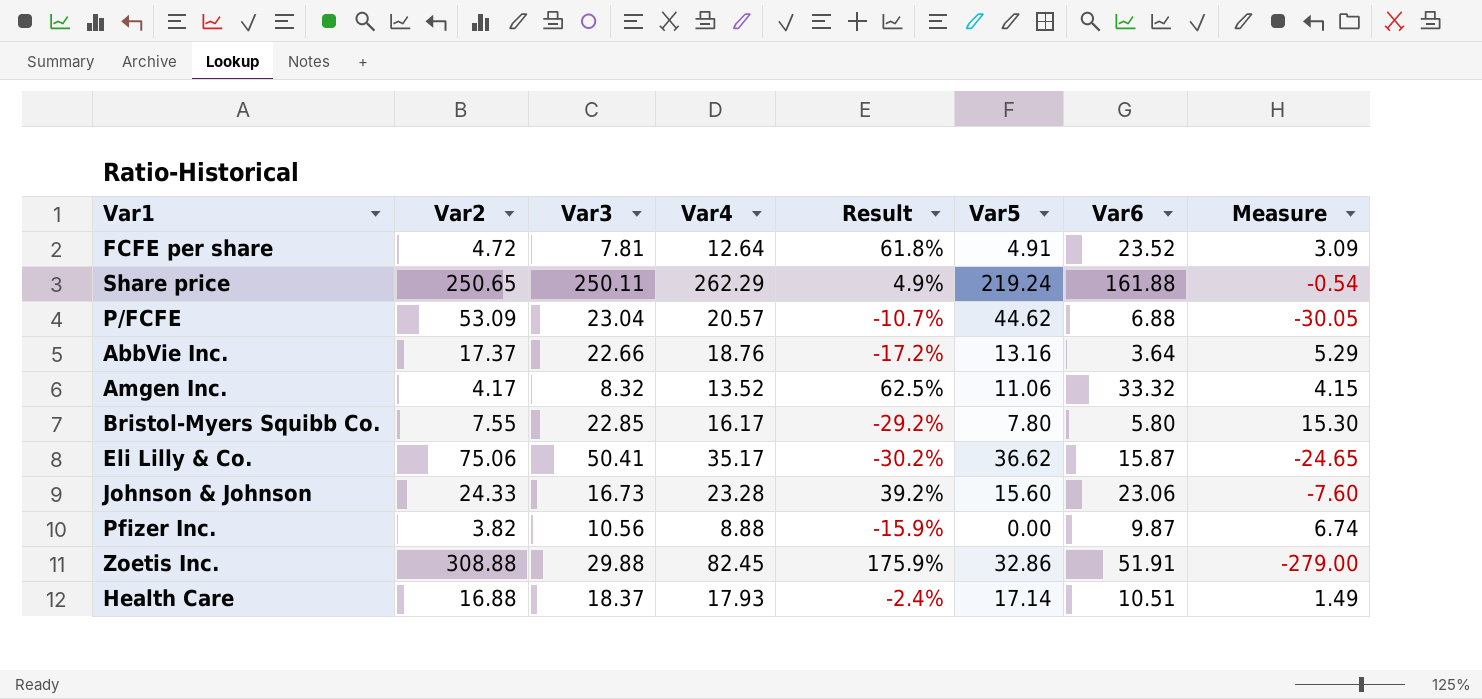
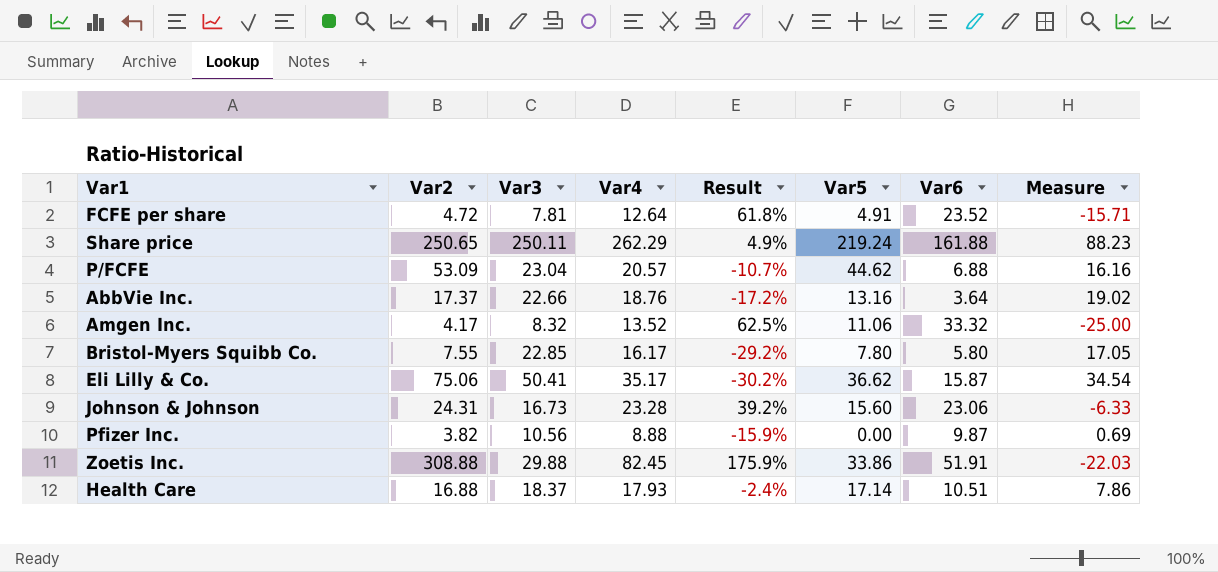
column Measure | formula: [Var3] - [Var2] -> [Var3] - [Var6]
Johnson & Johnson | Var2: 24.33 -> 24.31
Zoetis Inc. | Var5: 32.86 -> 33.86

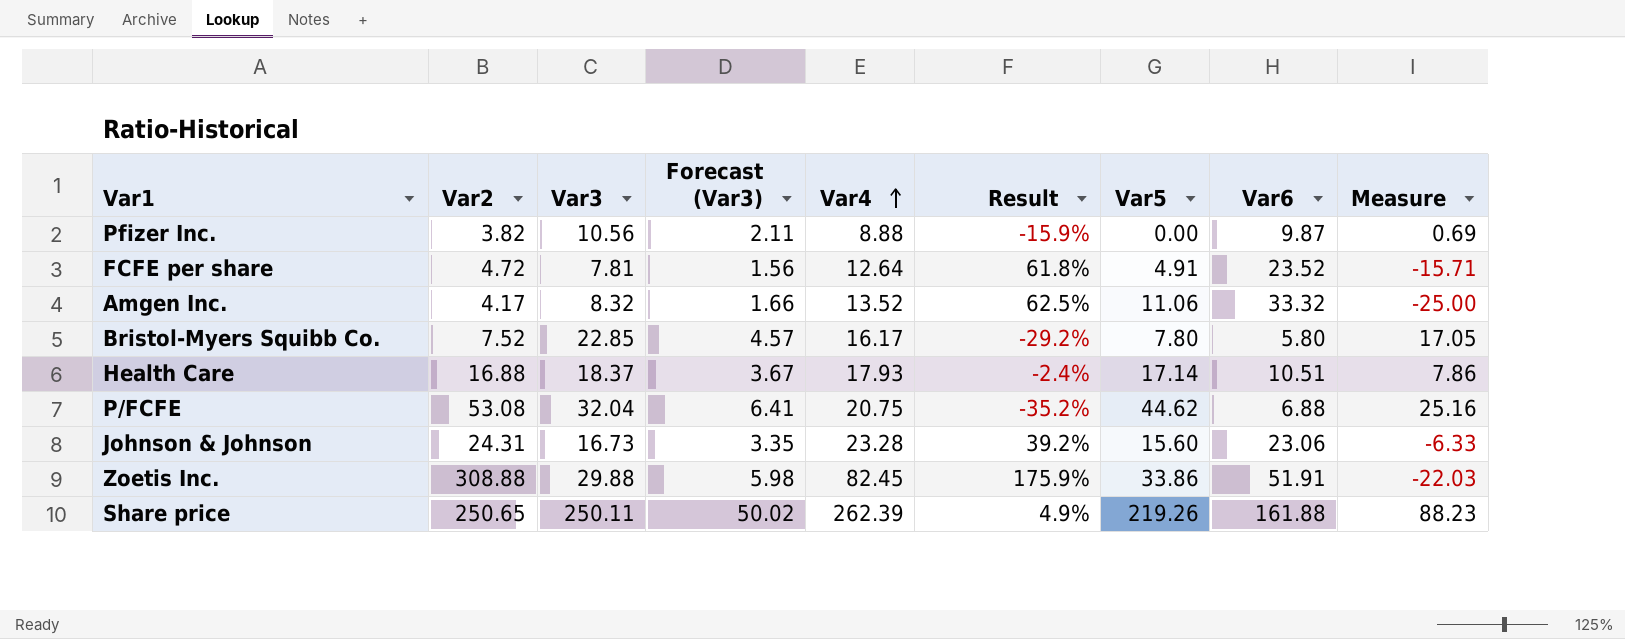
row order: none -> Var4 ascending
column Forecast (Var3) | formula: none -> [Var3] * 0.2
row AbbVie Inc.: 17.37 | 22.66 | 18.76 | -17.2% | 13.16 | 3.64 | 19.02 -> none
row Eli Lilly & Co.: 75.06 | 50.41 | 35.17 | -30.2% | 36.62 | 15.87 | 34.54 -> none
Bristol-Myers Squibb Co. | Var2: 7.55 -> 7.52
P/FCFE | Var2: 53.09 -> 53.08
P/FCFE | Var3: 23.04 -> 32.04
P/FCFE | Var4: 20.57 -> 20.75
P/FCFE | Result: -10.7% -> -35.2%
P/FCFE | Measure: 16.16 -> 25.16
Share price | Var4: 262.29 -> 262.39
Share price | Var5: 219.24 -> 219.26

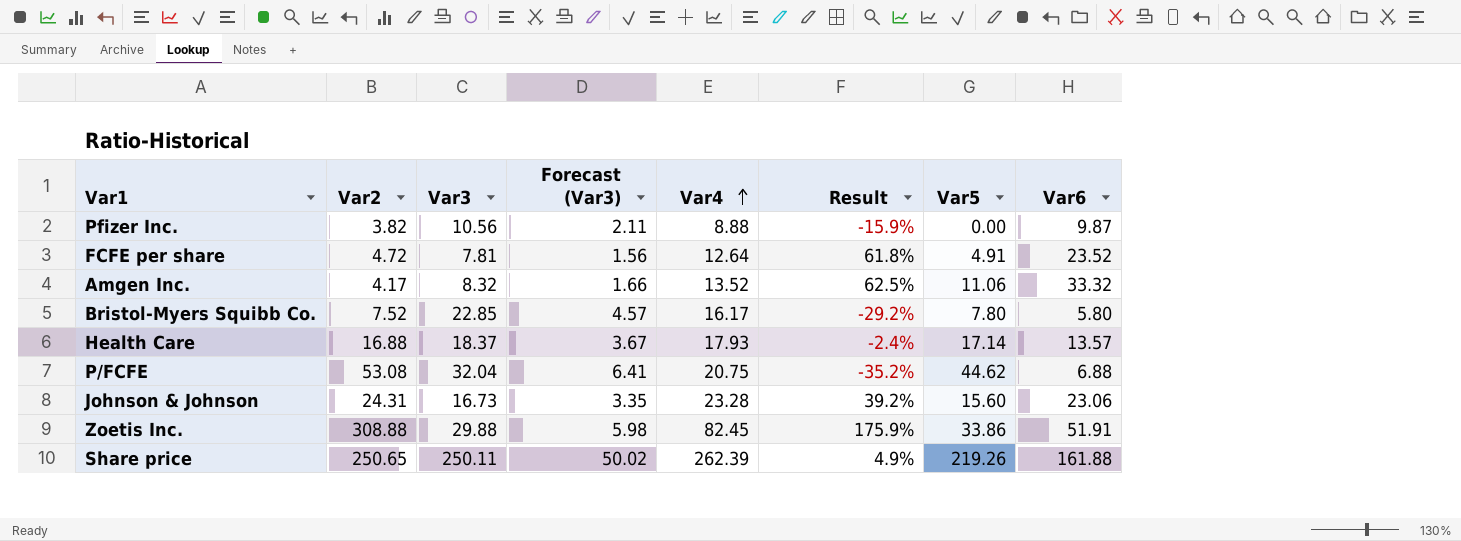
column Measure | formula: [Var3] - [Var6] -> none
Health Care | Var6: 10.51 -> 13.57

